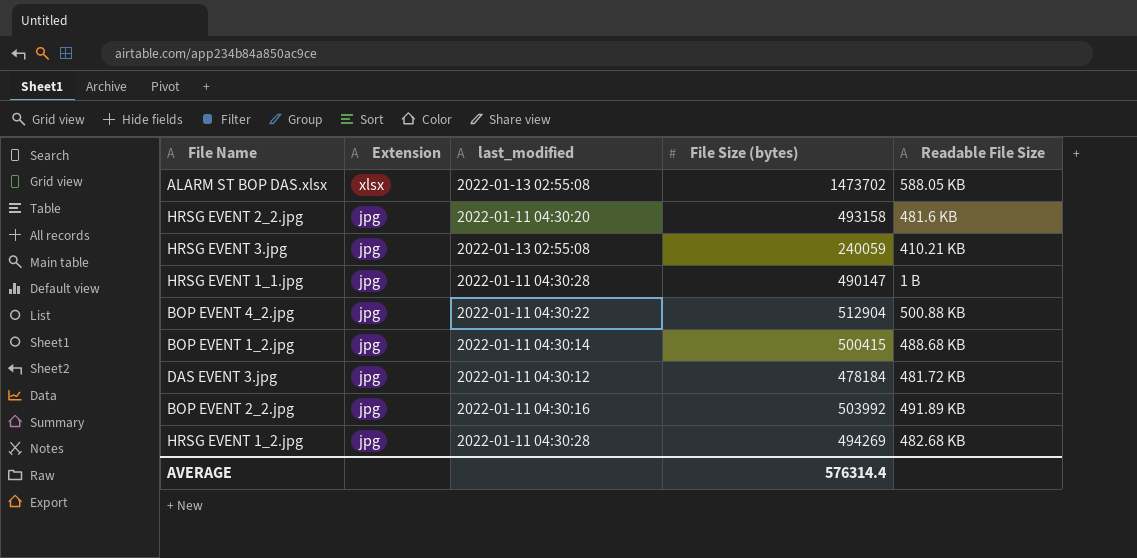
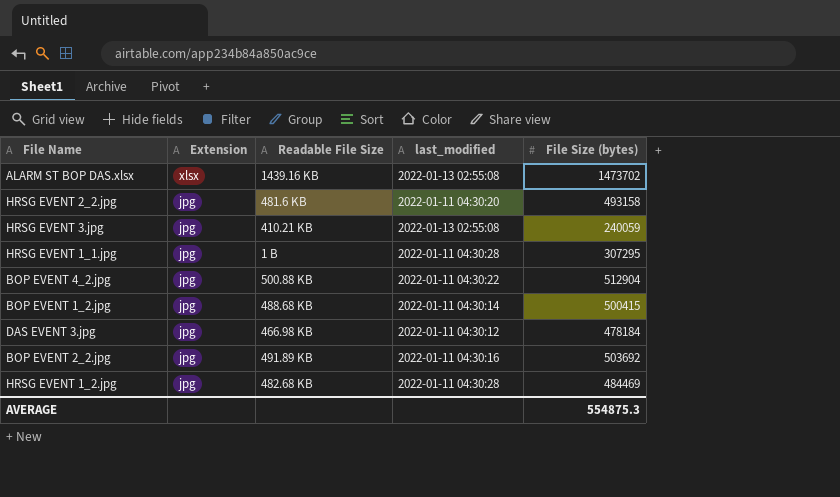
column Readable File Size | position: 5 -> 3
ALARM ST BOP DAS.xlsx | Readable File Size: 588.05 KB -> 1439.16 KB
HRSG EVENT 1_1.jpg | File Size (bytes): 490147 -> 307295
DAS EVENT 3.jpg | Readable File Size: 481.72 KB -> 466.98 KB
BOP EVENT 2_2.jpg | File Size (bytes): 503992 -> 503692
HRSG EVENT 1_2.jpg | File Size (bytes): 494269 -> 484469
AVERAGE | File Size (bytes): 576314.4 -> 554875.3

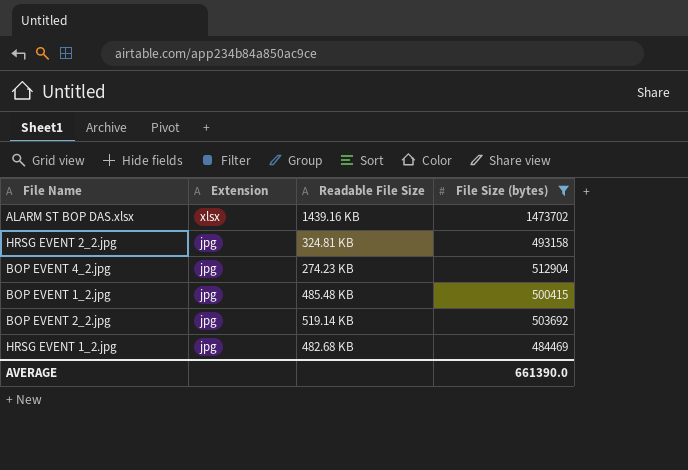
filter: none -> File Size (bytes) >= 484469
column last_modified | position: 4 -> none
HRSG EVENT 2_2.jpg | Readable File Size: 481.6 KB -> 324.81 KB
BOP EVENT 4_2.jpg | Readable File Size: 500.88 KB -> 274.23 KB
BOP EVENT 1_2.jpg | Readable File Size: 488.68 KB -> 485.48 KB
BOP EVENT 2_2.jpg | Readable File Size: 491.89 KB -> 519.14 KB
AVERAGE | File Size (bytes): 554875.3 -> 661390.0

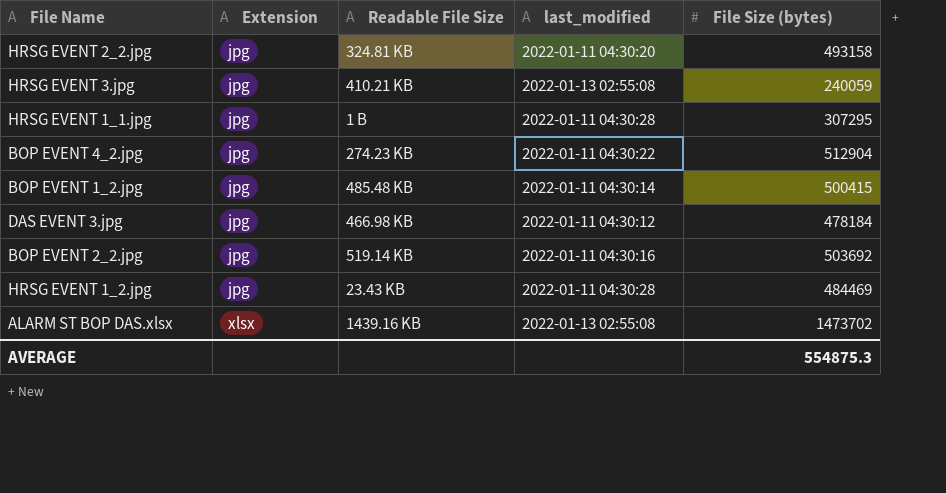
filter: File Size (bytes) >= 484469 -> none
row order: Extension descending -> Extension ascending
column last_modified | position: none -> 4
HRSG EVENT 1_2.jpg | Readable File Size: 482.68 KB -> 23.43 KB
AVERAGE | File Size (bytes): 661390.0 -> 554875.3

